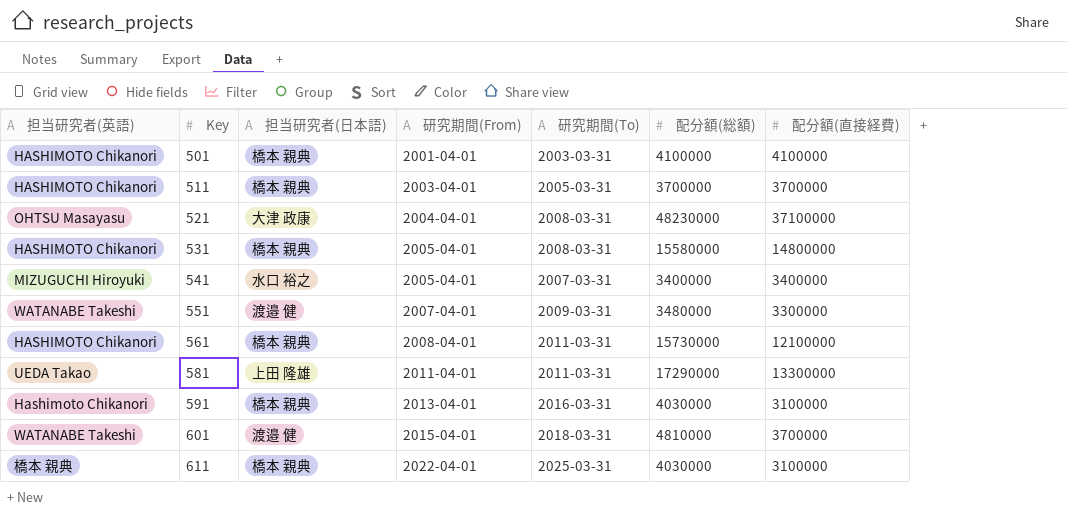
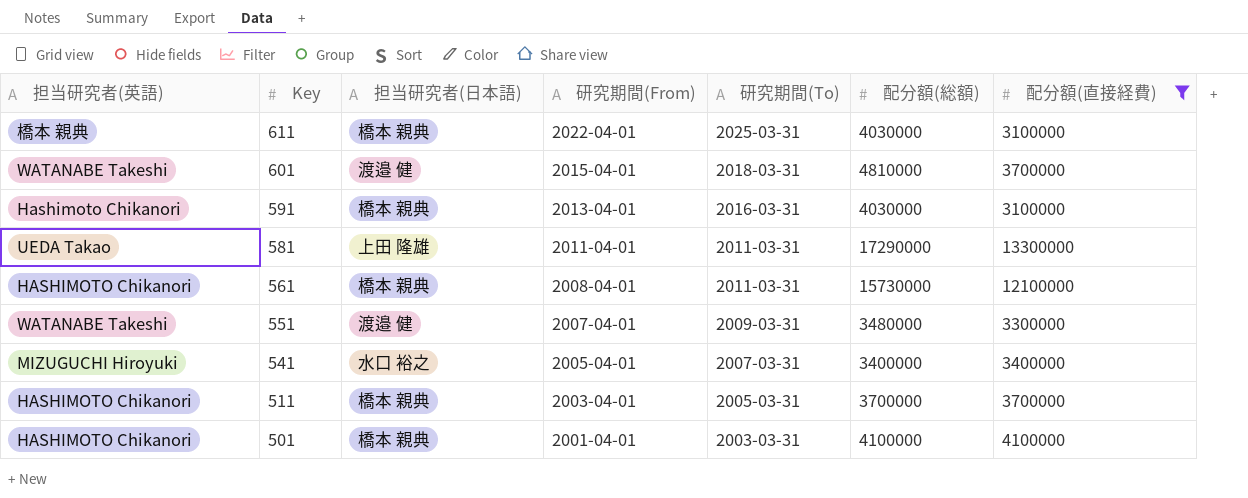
filter: none -> 配分額(直接経費) <= 13300000
row order: Key ascending -> Key descending

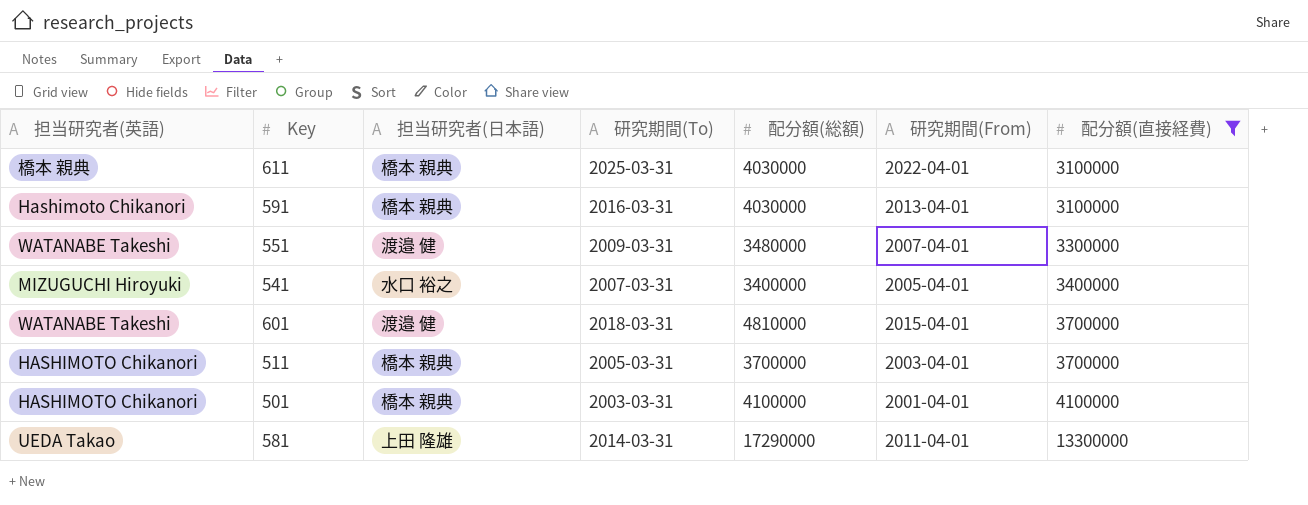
row order: Key descending -> 配分額(直接経費) ascending
column 研究期間(From) | position: 4 -> 6
row 561: HASHIMOTO Chikanori | 橋本 親典 | 2008-04-01 | 2011-03-31 | 15730000 | 12100000 -> none
581 | 研究期間(To): 2011-03-31 -> 2014-03-31

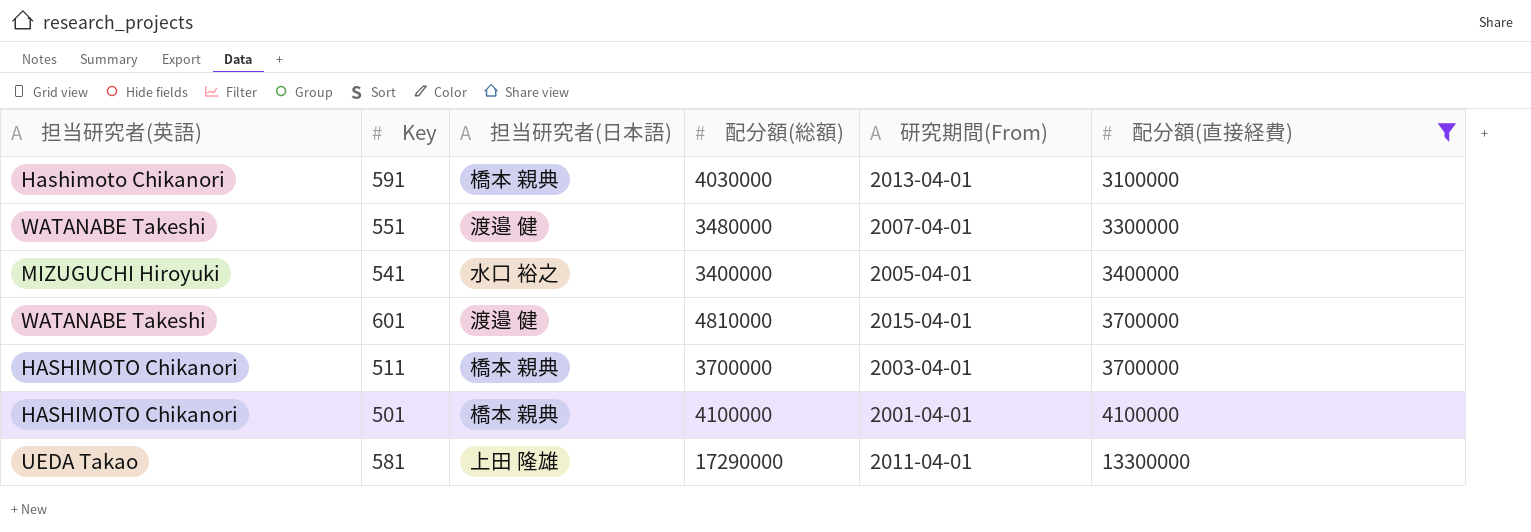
column 研究期間(To) | position: 4 -> none
row 611: 橋本 親典 | 橋本 親典 | 2025-03-31 | 4030000 | 2022-04-01 | 3100000 -> none

